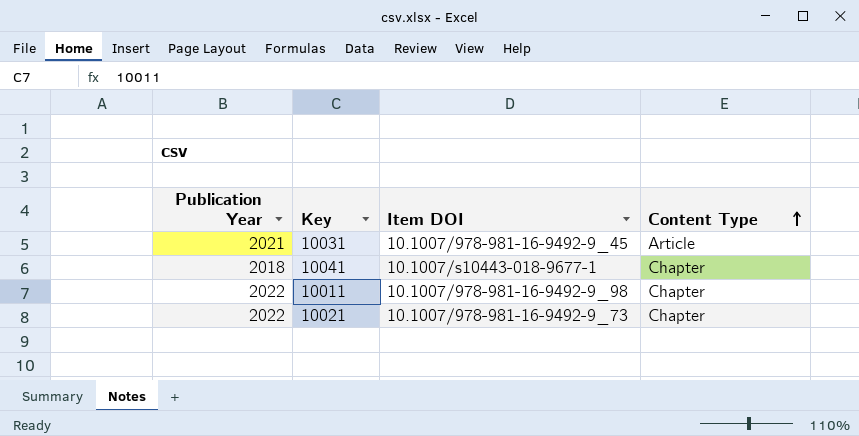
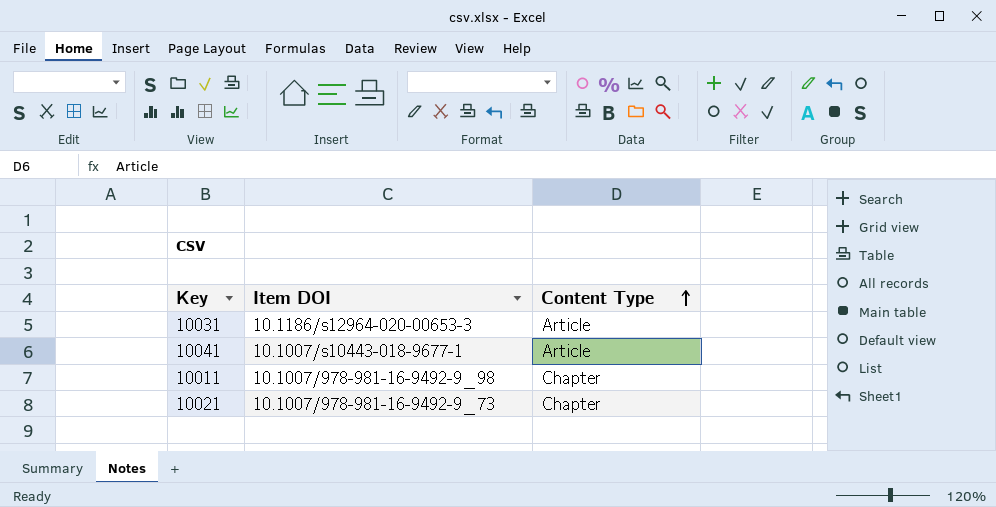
column Publication Year | position: 1 -> none
10031 | Item DOI: 10.1007/978-981-16-9492-9_45 -> 10.1186/s12964-020-00653-3
10041 | Content Type: Chapter -> Article

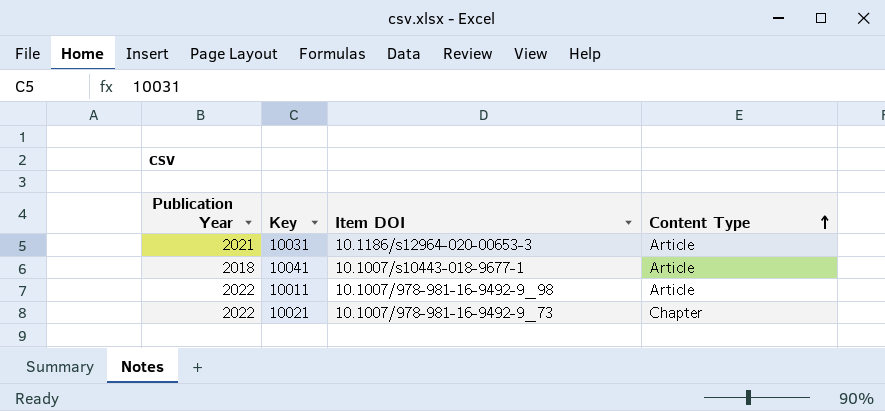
column Publication Year | position: none -> 1
10011 | Content Type: Chapter -> Article

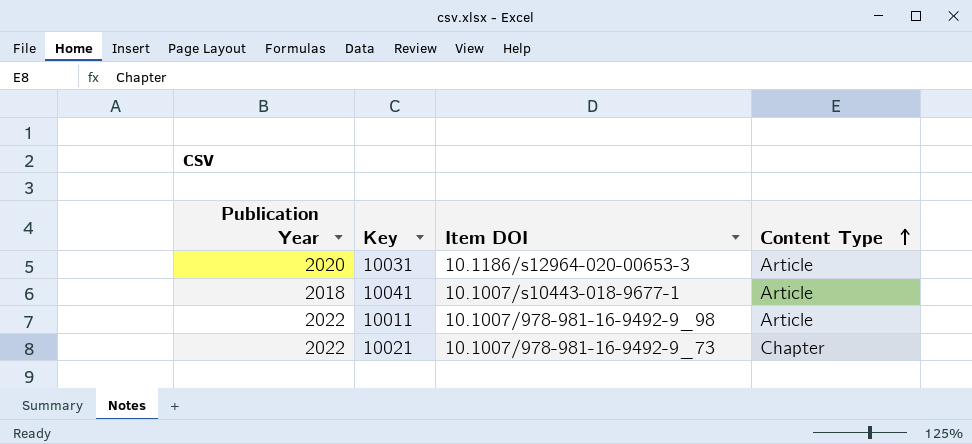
10031 | Publication Year: 2021 -> 2020

